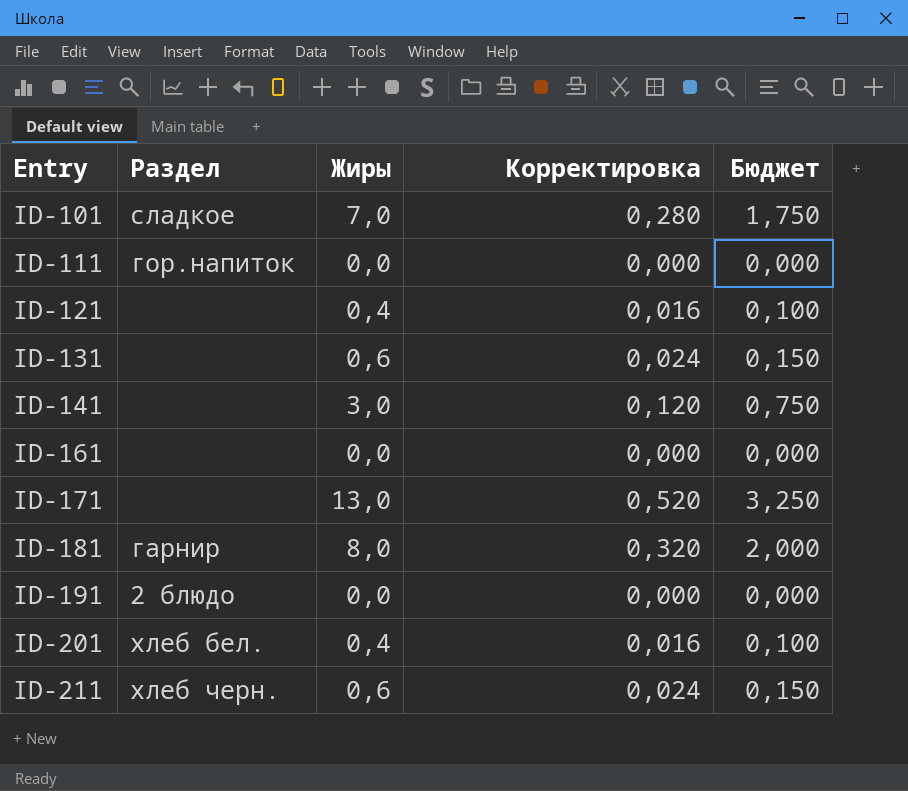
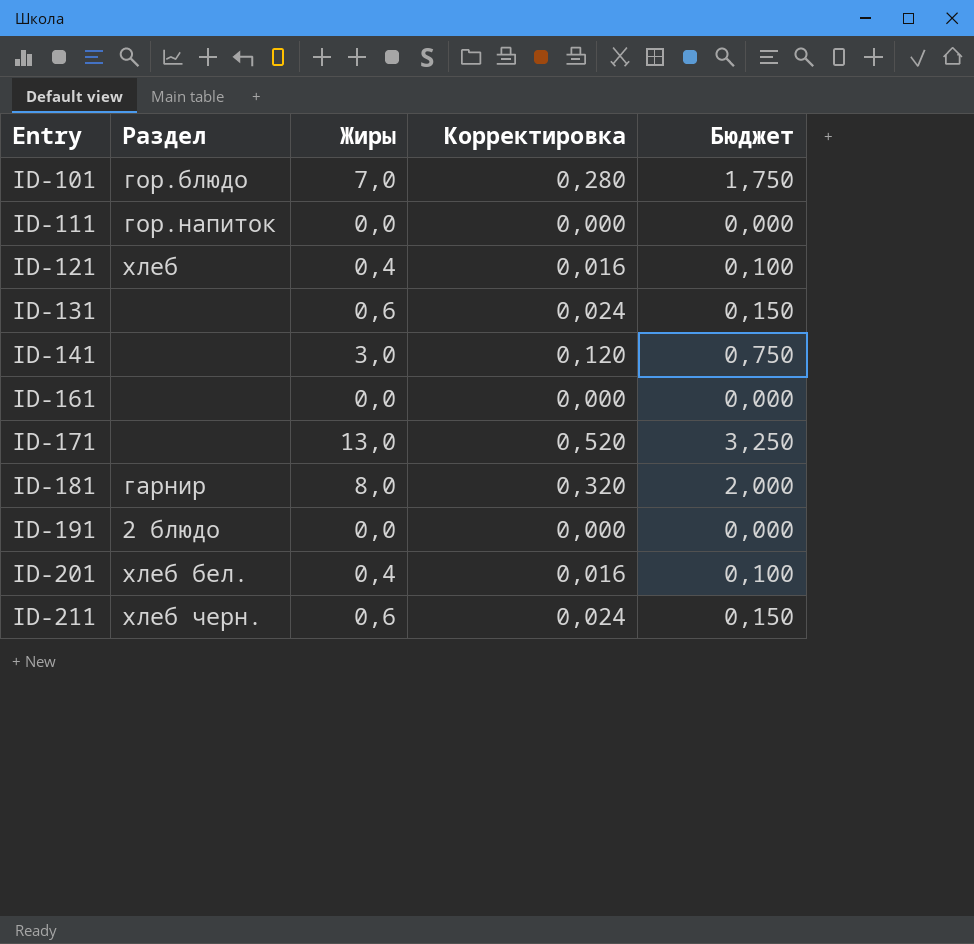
ID-101 | Раздел: сладкое -> гор.блюдо
ID-121 | Раздел: none -> хлеб

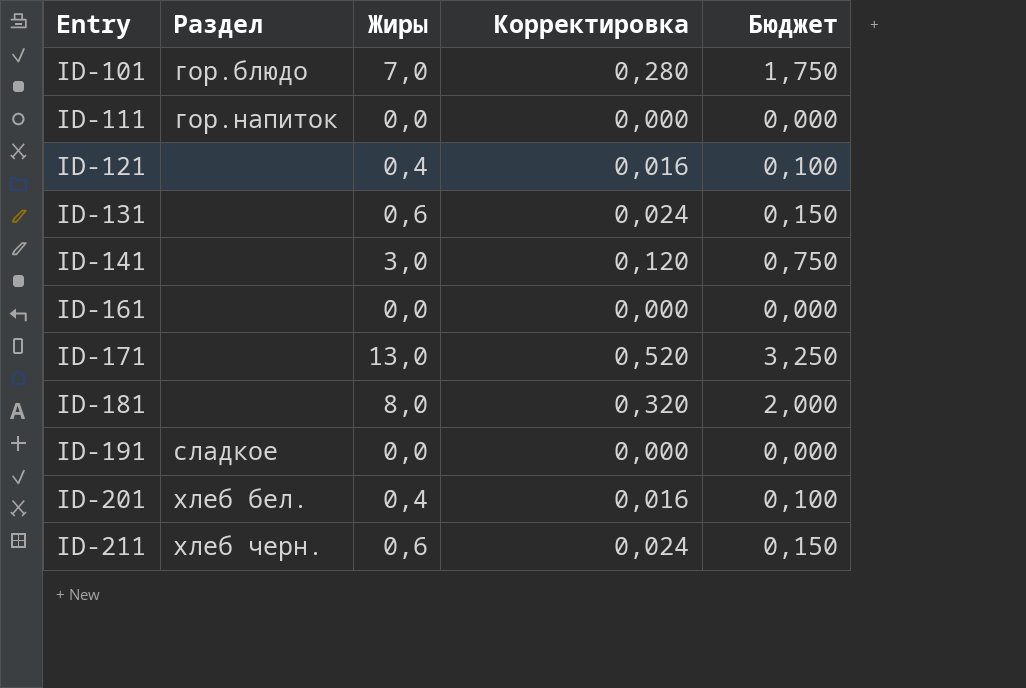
ID-121 | Раздел: хлеб -> none
ID-181 | Раздел: гарнир -> none
ID-191 | Раздел: 2 блюдо -> сладкое

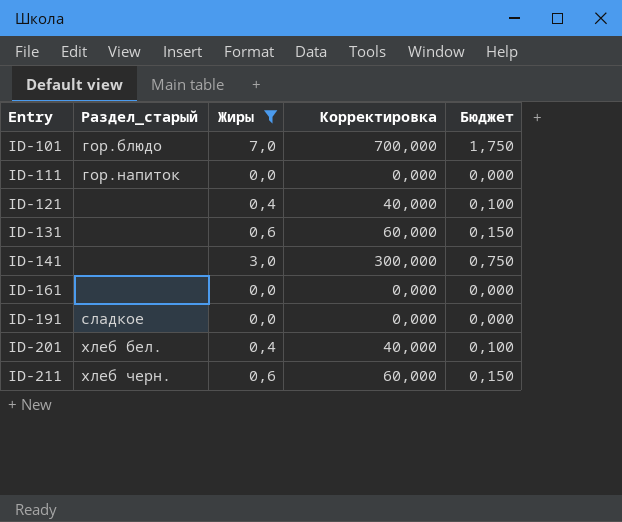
filter: none -> Жиры <= 7,0
column name: Раздел -> Раздел_старый
column Корректировка | formula: [Жиры] * 0,04 -> [Жиры] * 100

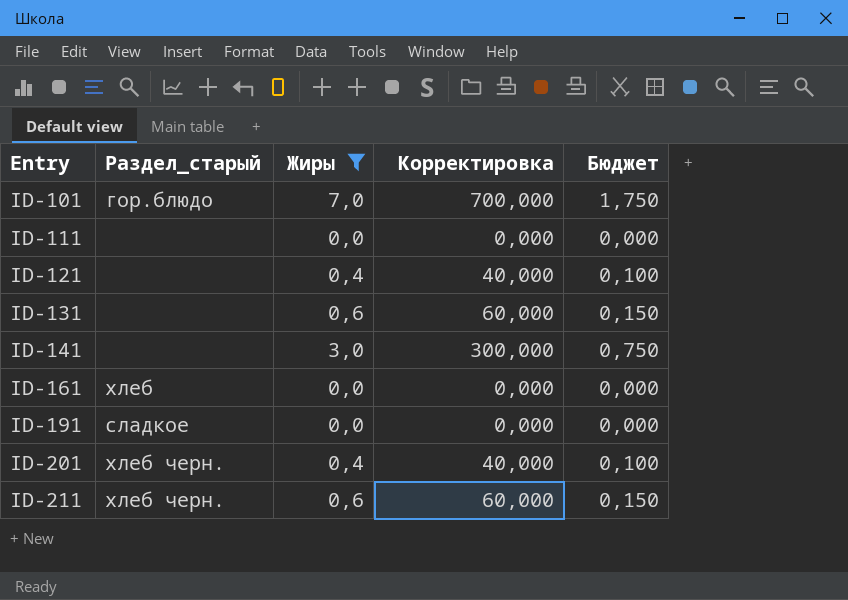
ID-111 | Раздел_старый: гор.напиток -> none
ID-161 | Раздел_старый: none -> хлеб
ID-201 | Раздел_старый: хлеб бел. -> хлеб черн.

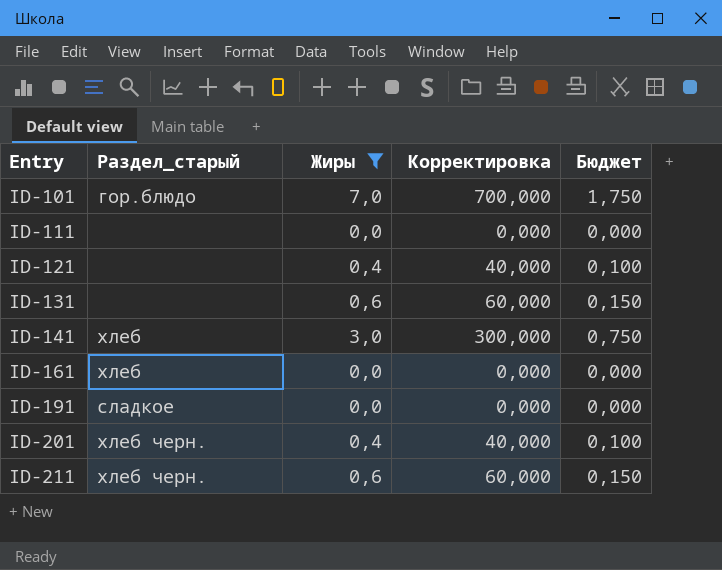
ID-141 | Раздел_старый: none -> хлеб

